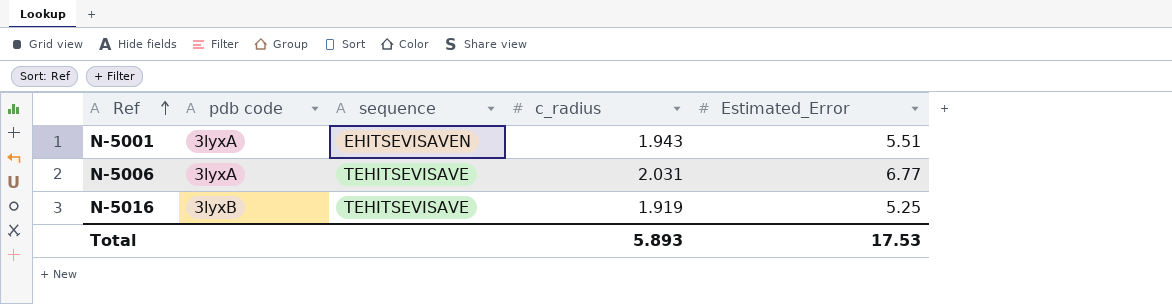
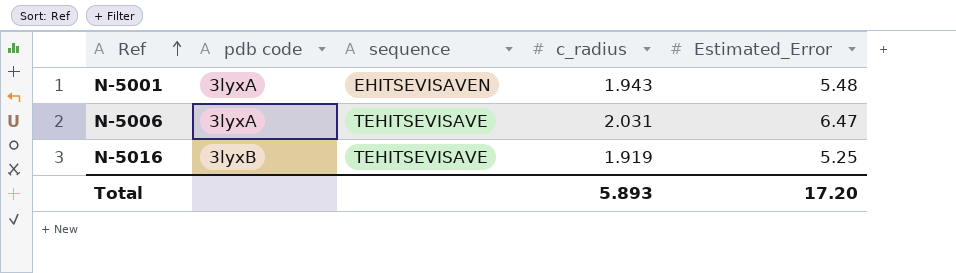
N-5001 | Estimated_Error: 5.51 -> 5.48
N-5006 | Estimated_Error: 6.77 -> 6.47
Total | Estimated_Error: 17.53 -> 17.20

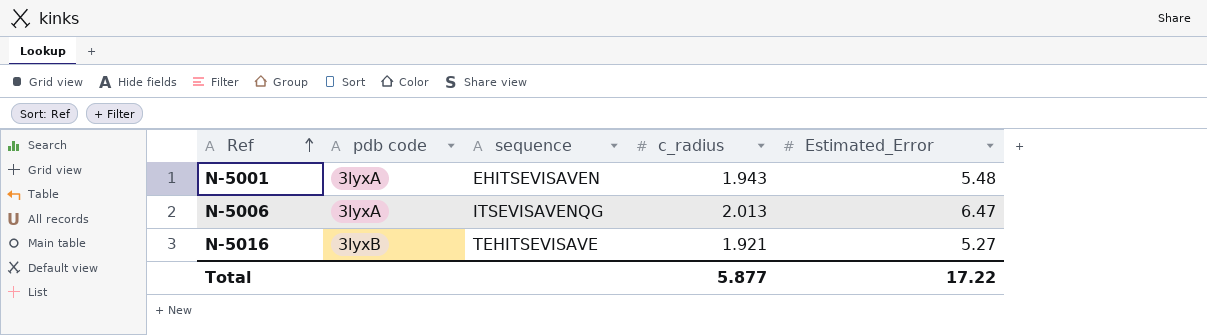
N-5006 | sequence: TEHITSEVISAVE -> ITSEVISAVENQG
N-5006 | c_radius: 2.031 -> 2.013
N-5016 | c_radius: 1.919 -> 1.921
N-5016 | Estimated_Error: 5.25 -> 5.27
Total | c_radius: 5.893 -> 5.877
Total | Estimated_Error: 17.20 -> 17.22

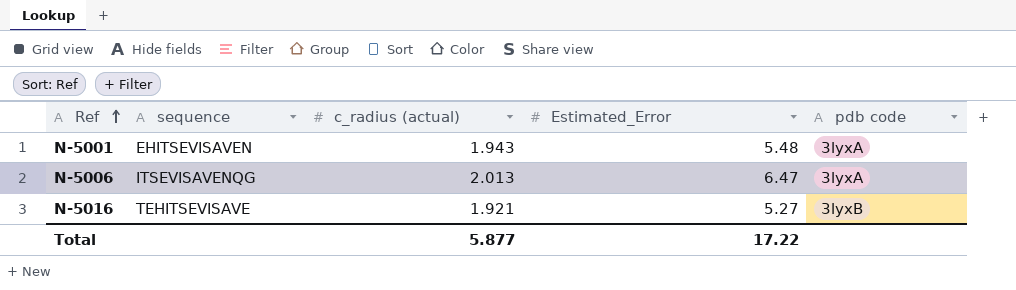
column name: c_radius -> c_radius (actual)
column pdb code | position: 2 -> 5

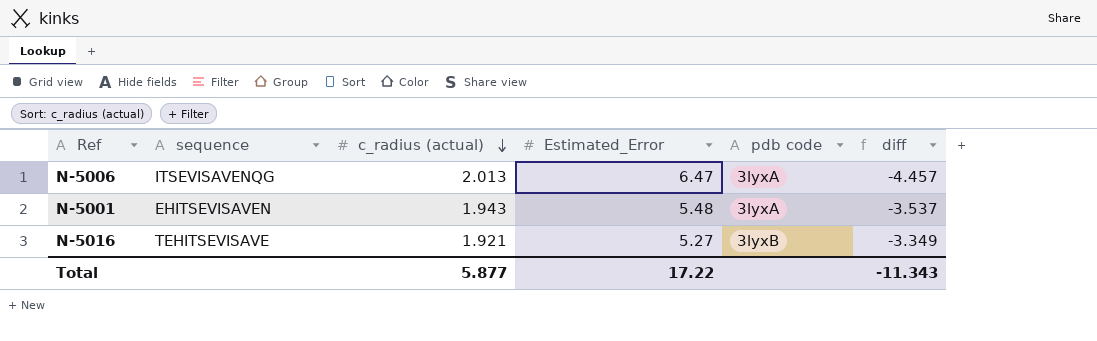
row order: Ref ascending -> c_radius (actual) descending
column diff | formula: none -> [c_radius (actual)] - [Estimated_Error]

